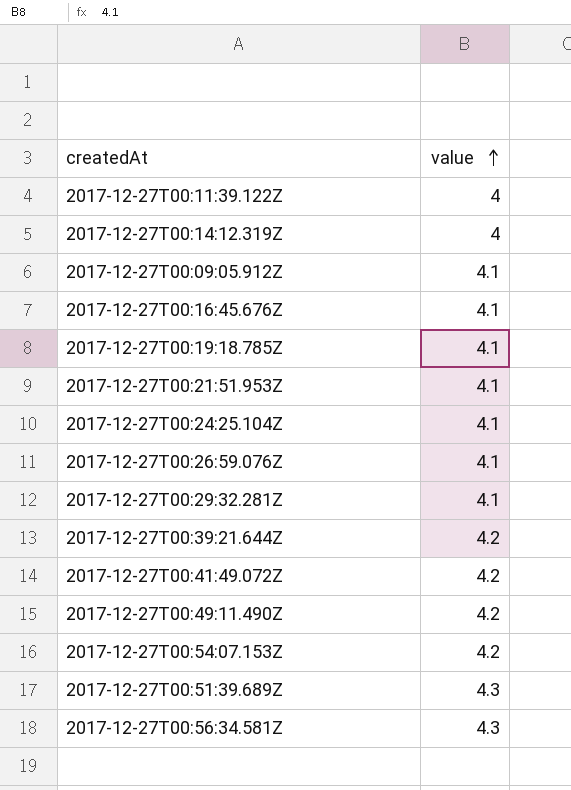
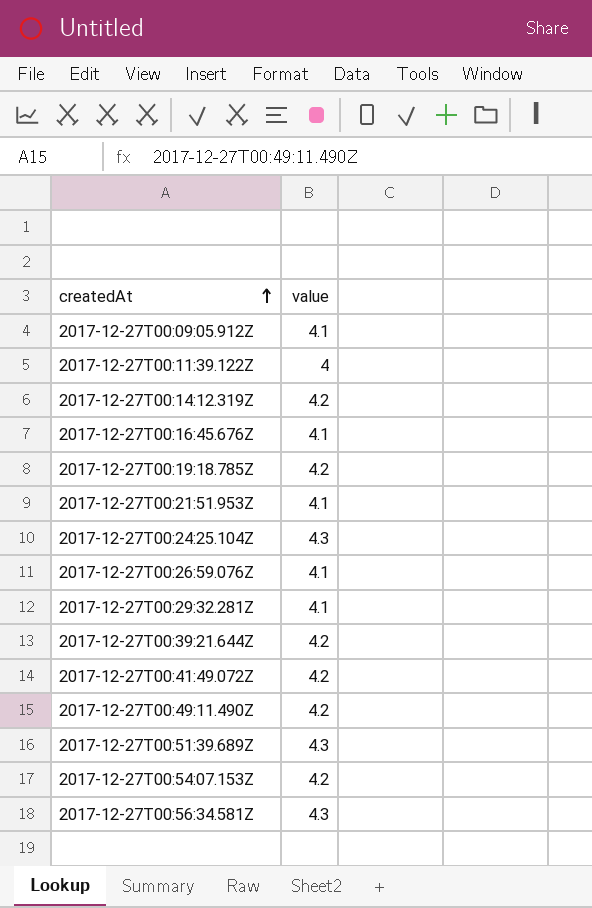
row order: value ascending -> createdAt ascending
2017-12-27T00:14:12.319Z | value: 4 -> 4.2
2017-12-27T00:19:18.785Z | value: 4.1 -> 4.2
2017-12-27T00:24:25.104Z | value: 4.1 -> 4.3

